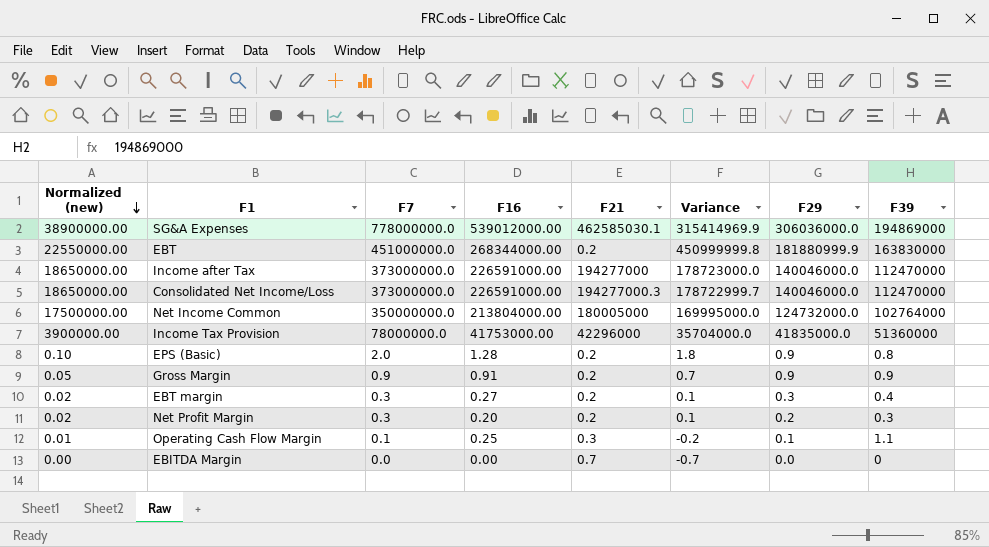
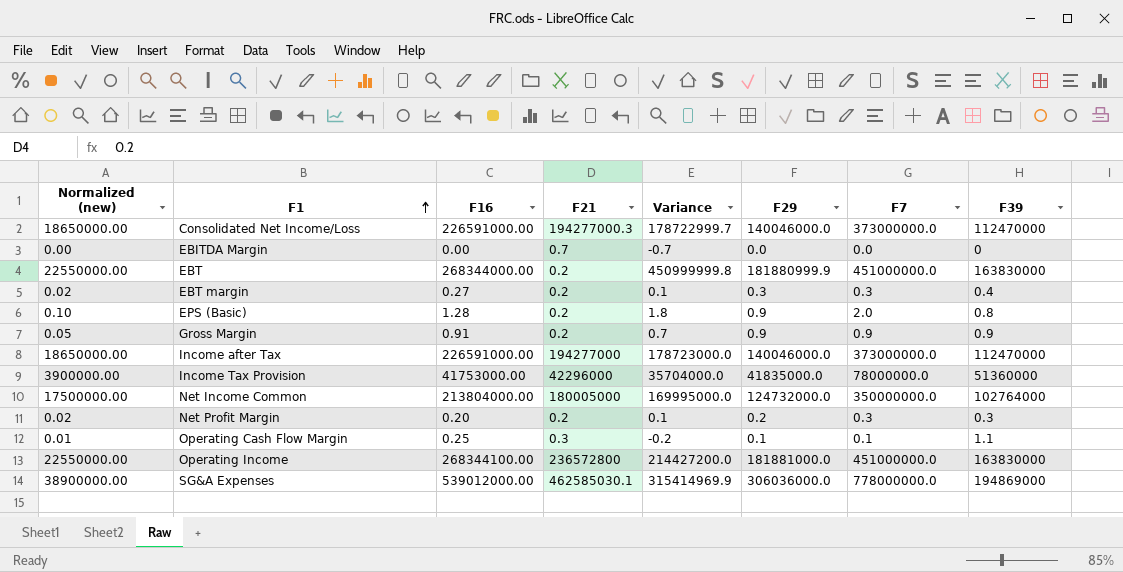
row order: Normalized (new) descending -> F1 ascending
column F7 | position: 3 -> 7
row Operating Income: none -> 22550000.00 | 268344100.00 | 236572800 | 214427200.0 | 181881000.0 | 451000000.0 | 163830000

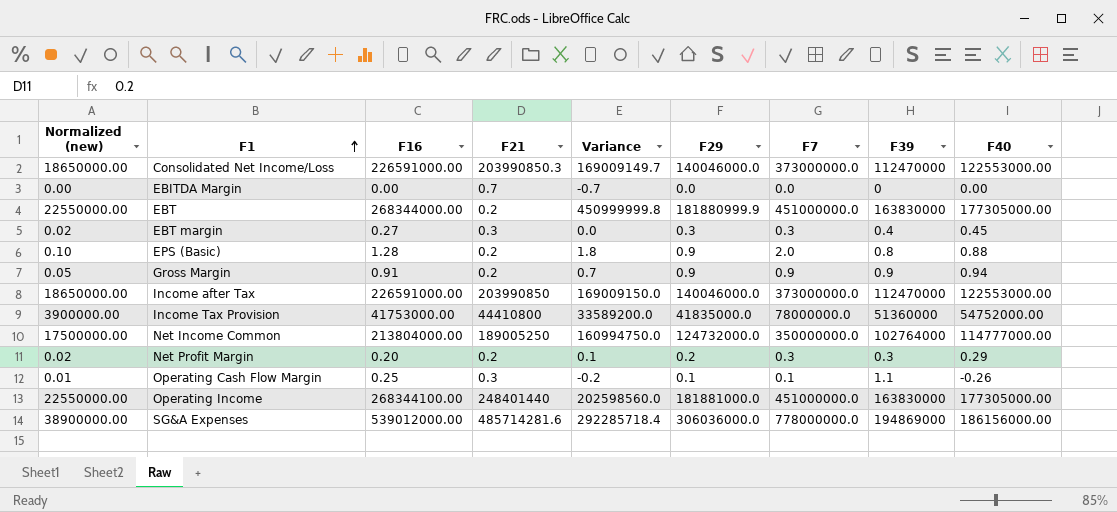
column F40 | position: none -> 9
Consolidated Net Income/Loss | F21: 194277000.3 -> 203990850.3
Consolidated Net Income/Loss | Variance: 178722999.7 -> 169009149.7
EBT margin | F21: 0.2 -> 0.3
EBT margin | Variance: 0.1 -> 0.0
Income after Tax | F21: 194277000 -> 203990850
Income after Tax | Variance: 178723000.0 -> 169009150.0
Income Tax Provision | F21: 42296000 -> 44410800
Income Tax Provision | Variance: 35704000.0 -> 33589200.0
Net Income Common | F21: 180005000 -> 189005250
Net Income Common | Variance: 169995000.0 -> 160994750.0
Operating Income | F21: 236572800 -> 248401440
Operating Income | Variance: 214427200.0 -> 202598560.0
SG&A Expenses | F21: 462585030.1 -> 485714281.6
SG&A Expenses | Variance: 315414969.9 -> 292285718.4

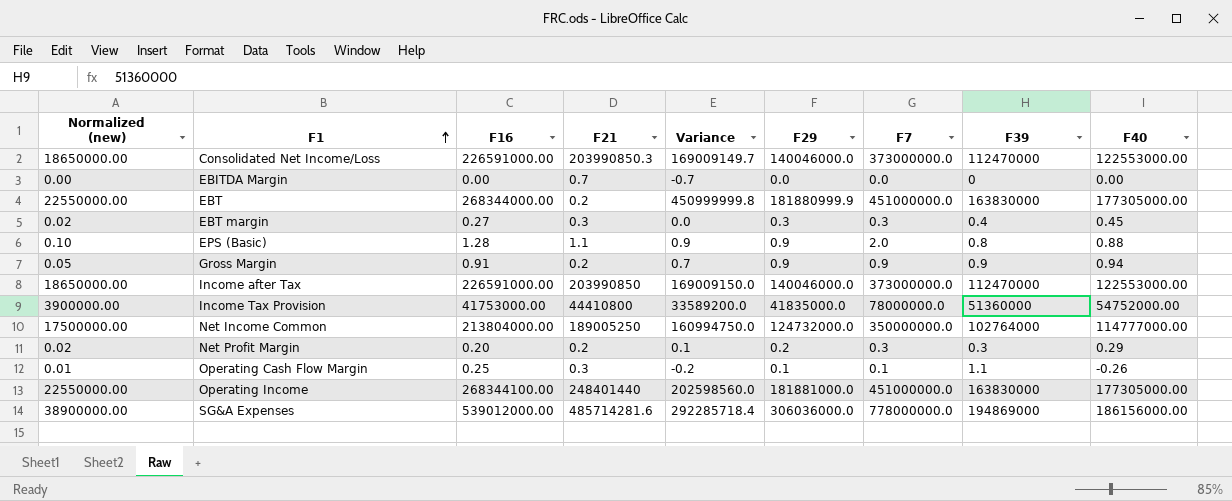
EPS (Basic) | F21: 0.2 -> 1.1
EPS (Basic) | Variance: 1.8 -> 0.9

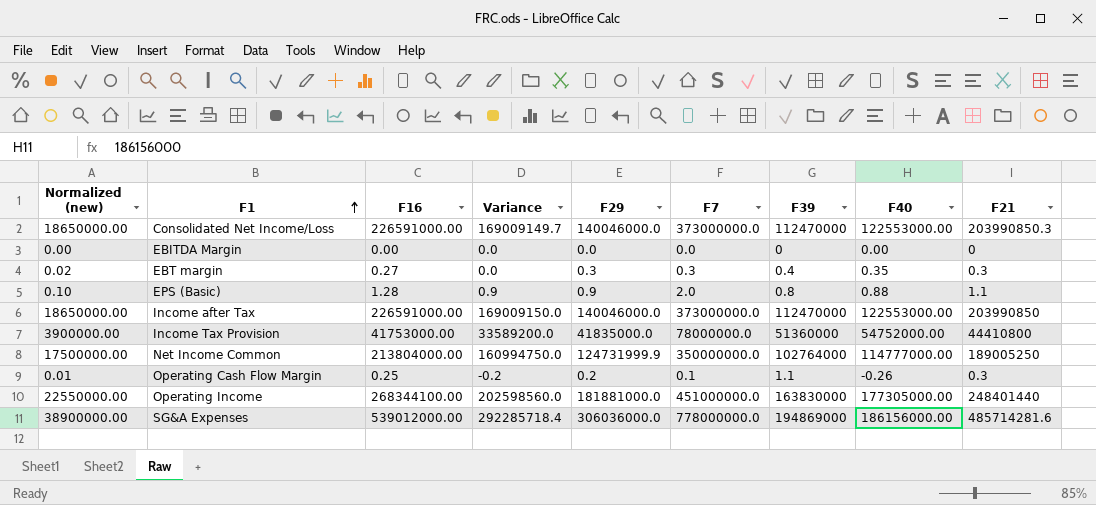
column F21 | position: 4 -> 9
row EBT: 22550000.00 | 268344000.00 | 0.2 | 450999999.8 | 181880999.9 | 451000000.0 | 163830000 | 177305000.00 -> none
row Gross Margin: 0.05 | 0.91 | 0.2 | 0.7 | 0.9 | 0.9 | 0.9 | 0.94 -> none
row Net Profit Margin: 0.02 | 0.20 | 0.2 | 0.1 | 0.2 | 0.3 | 0.3 | 0.29 -> none
EBITDA Margin | Variance: -0.7 -> 0.0
EBITDA Margin | F21: 0.7 -> 0
EBT margin | F40: 0.45 -> 0.35
Net Income Common | F29: 124732000.0 -> 124731999.9
Operating Cash Flow Margin | F29: 0.1 -> 0.2

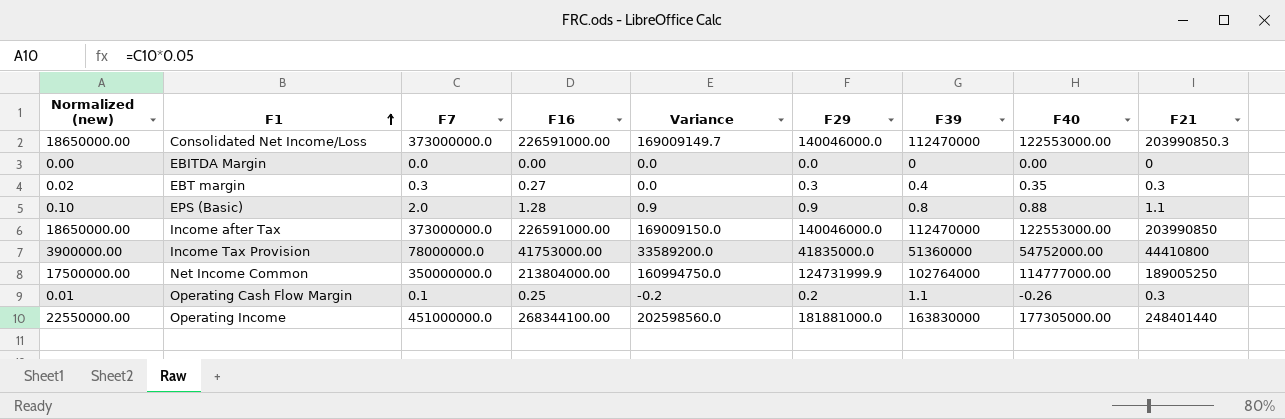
column F7 | position: 6 -> 3
row SG&A Expenses: 38900000.00 | 539012000.00 | 292285718.4 | 306036000.0 | 778000000.0 | 194869000 | 186156000.00 | 485714281.6 -> none

